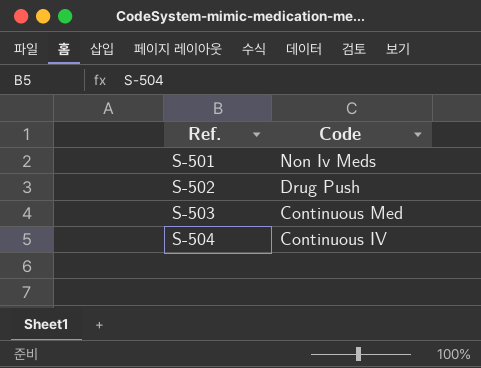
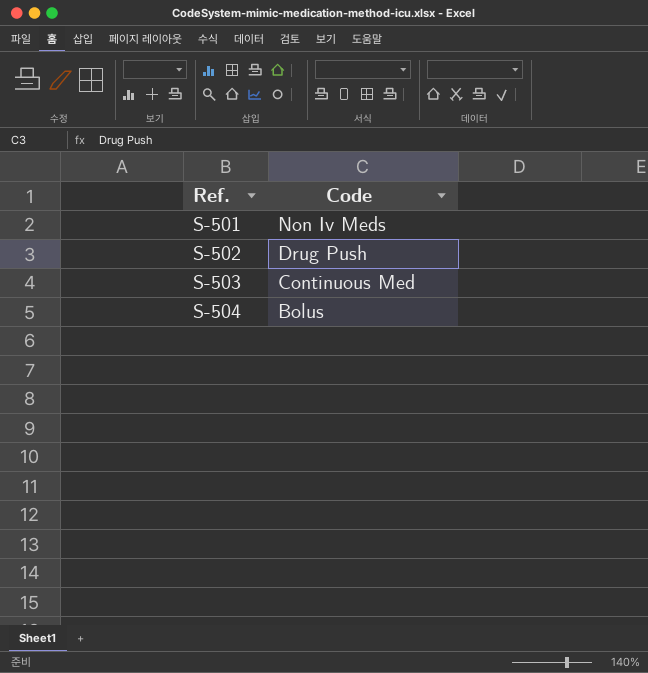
S-504 | Code: Continuous IV -> Bolus

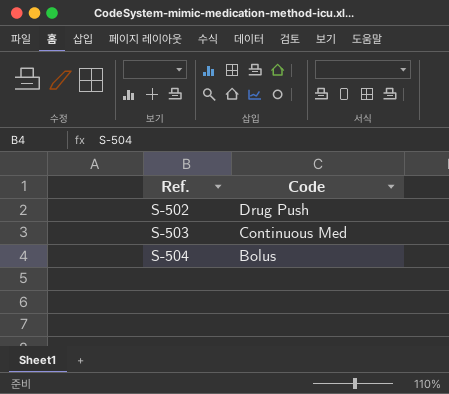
row S-501: Non Iv Meds -> none

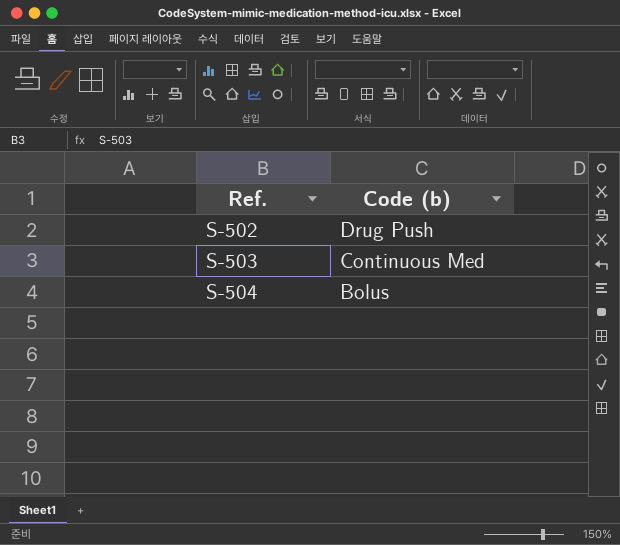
column name: Code -> Code (b)

